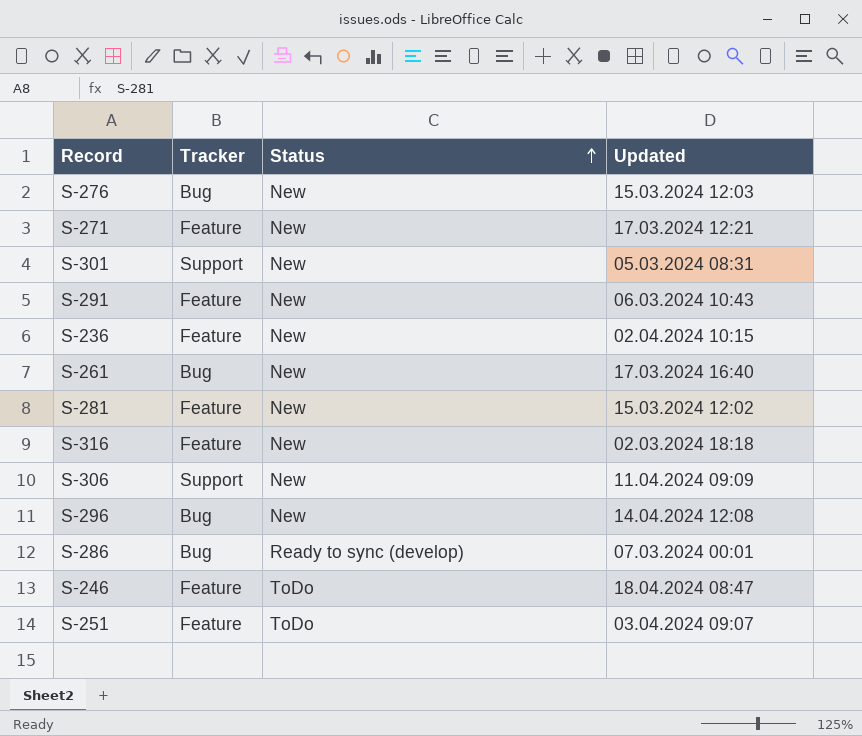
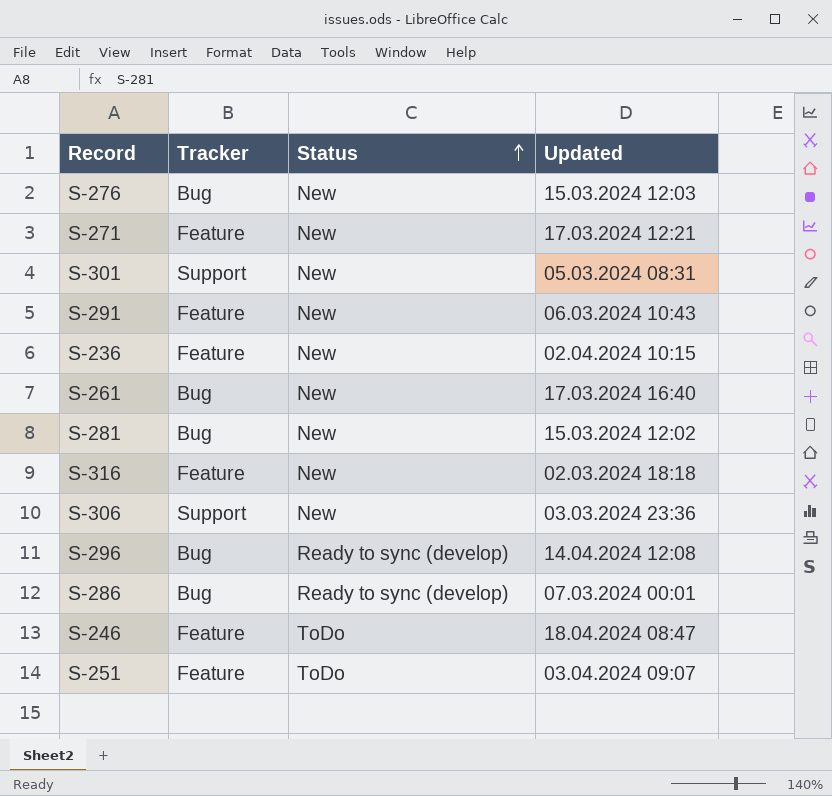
S-281 | Tracker: Feature -> Bug
S-306 | Updated: 11.04.2024 09:09 -> 03.03.2024 23:36
S-296 | Status: New -> Ready to sync (develop)

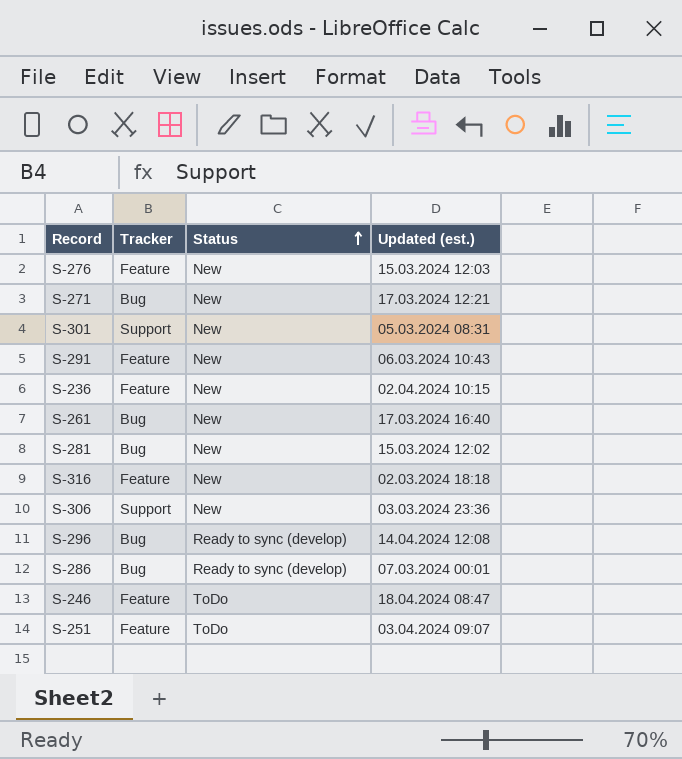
column name: Updated -> Updated (est.)
S-276 | Tracker: Bug -> Feature
S-271 | Tracker: Feature -> Bug

